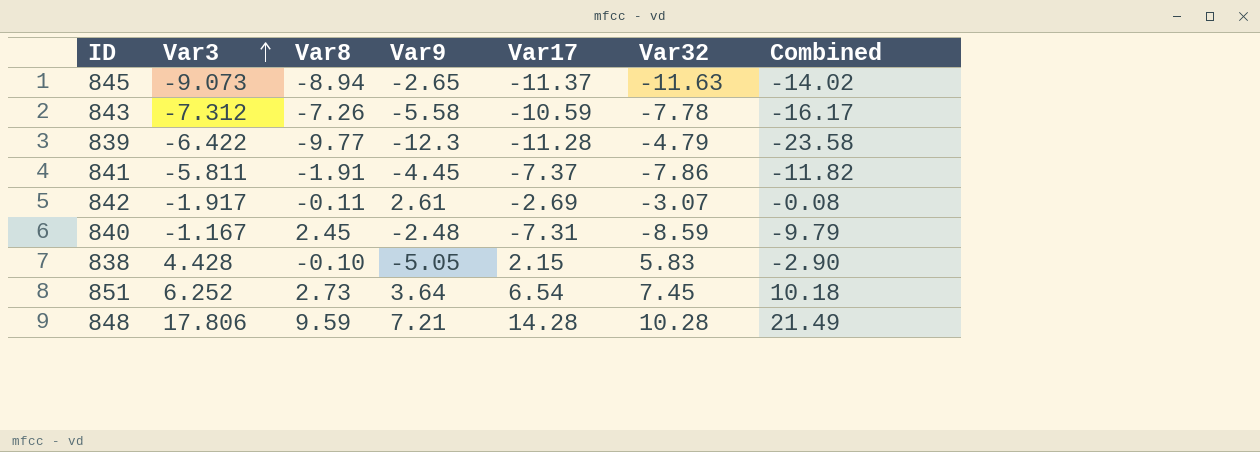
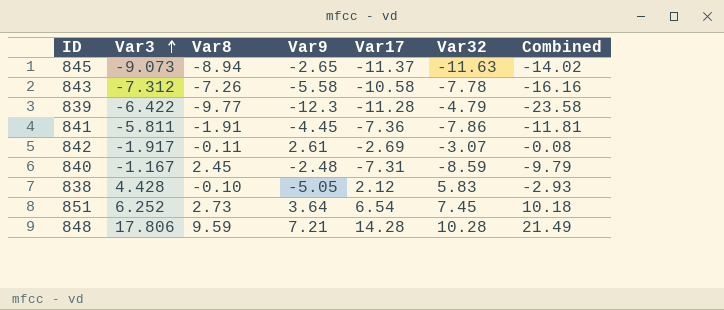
843 | Var17: -10.59 -> -10.58
843 | Combined: -16.17 -> -16.16
841 | Var17: -7.37 -> -7.36
841 | Combined: -11.82 -> -11.81
838 | Var17: 2.15 -> 2.12
838 | Combined: -2.90 -> -2.93

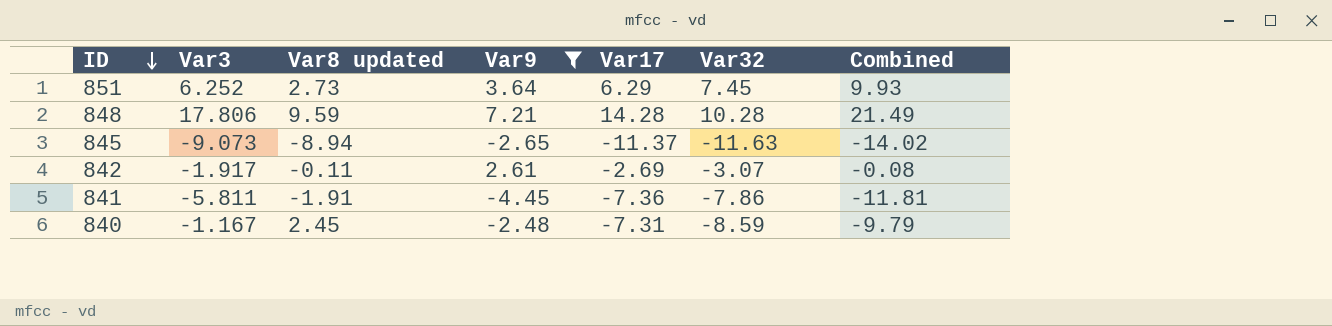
filter: none -> Var9 >= -4.45
row order: Var3 ascending -> ID descending
column name: Var8 -> Var8 updated
851 | Var17: 6.54 -> 6.29
851 | Combined: 10.18 -> 9.93

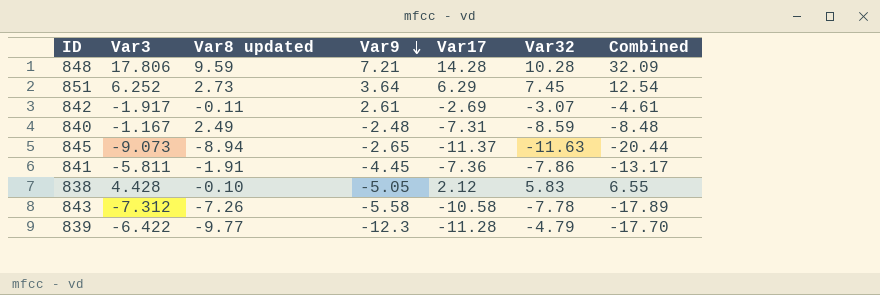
filter: Var9 >= -4.45 -> none
row order: ID descending -> Var9 descending
column Combined | formula: [Var9] + [Var17] -> [Var3] + [Var17]
840 | Var8 updated: 2.45 -> 2.49

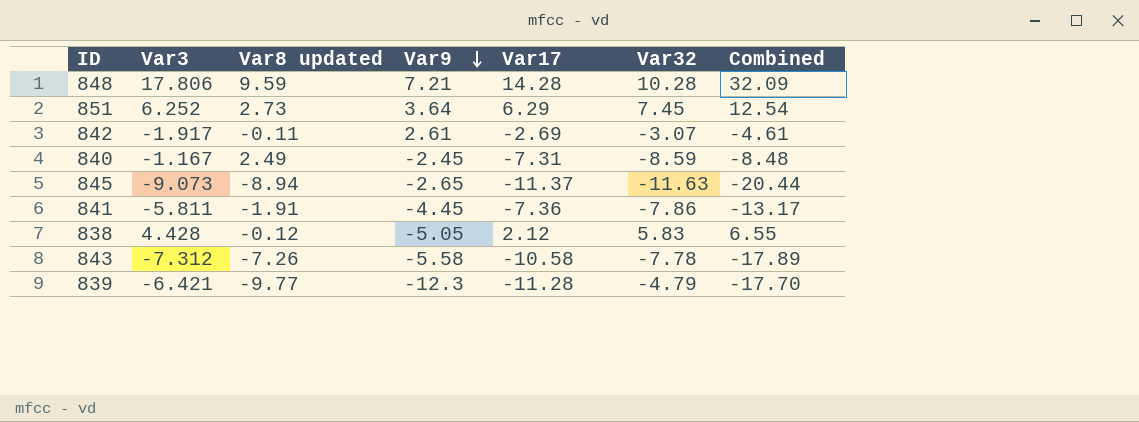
840 | Var9: -2.48 -> -2.45
838 | Var8 updated: -0.10 -> -0.12
839 | Var3: -6.422 -> -6.421

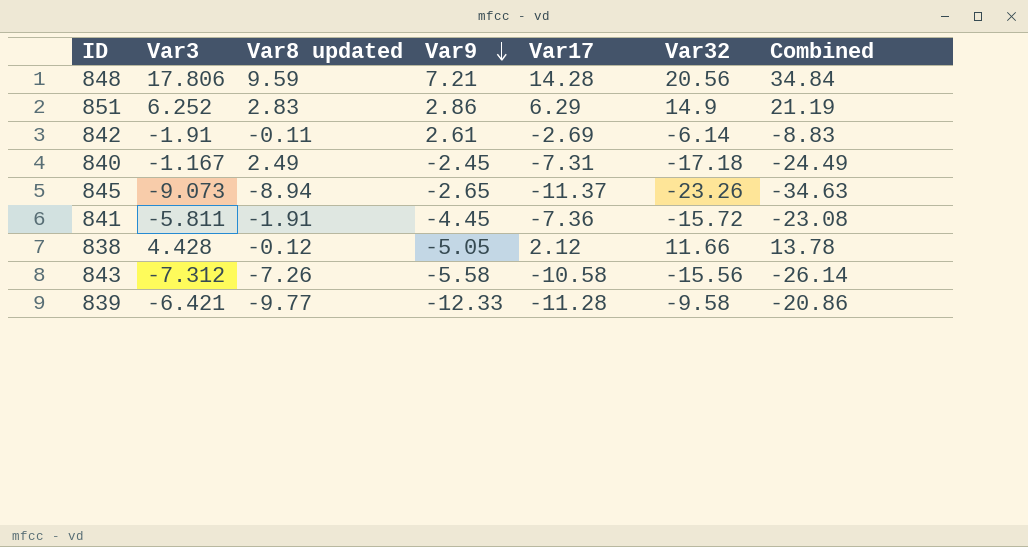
column Combined | formula: [Var3] + [Var17] -> [Var17] + [Var32]
848 | Var32: 10.28 -> 20.56
851 | Var8 updated: 2.73 -> 2.83
851 | Var9: 3.64 -> 2.86
851 | Var32: 7.45 -> 14.9
842 | Var3: -1.917 -> -1.91
842 | Var32: -3.07 -> -6.14
840 | Var32: -8.59 -> -17.18
845 | Var32: -11.63 -> -23.26
841 | Var32: -7.86 -> -15.72
838 | Var32: 5.83 -> 11.66
843 | Var32: -7.78 -> -15.56
839 | Var9: -12.3 -> -12.33
839 | Var32: -4.79 -> -9.58

